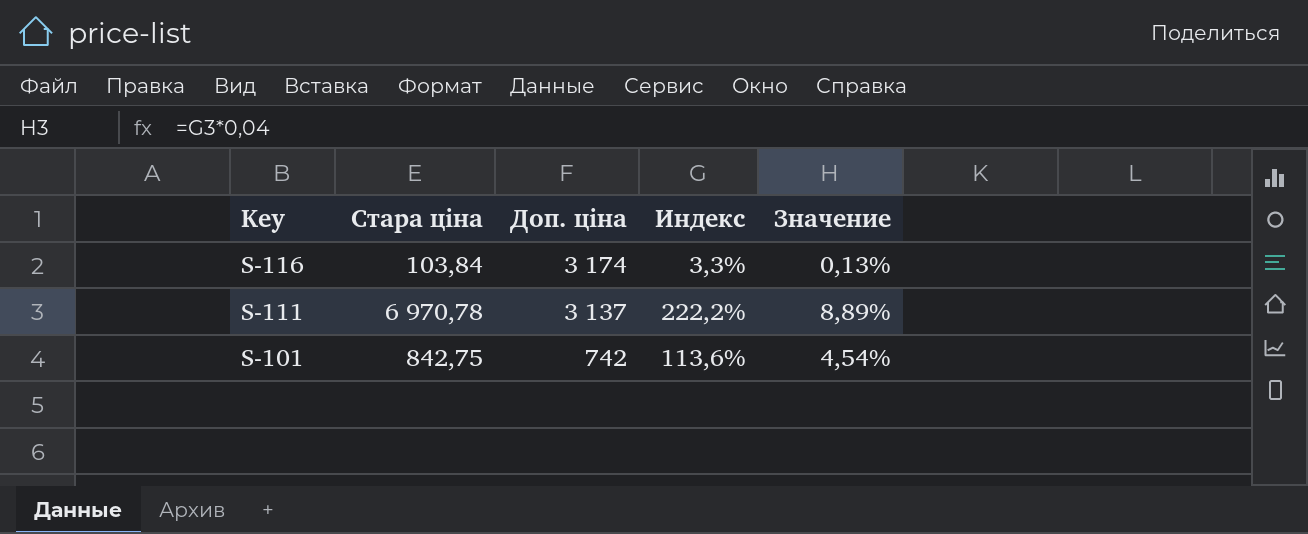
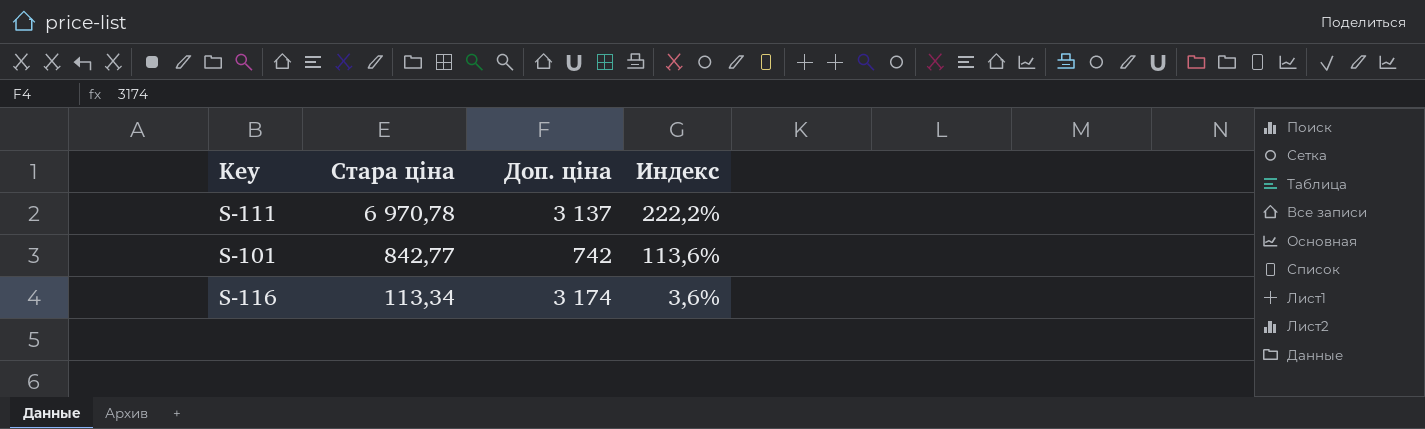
row order: Key descending -> Стара ціна descending
column Значение | formula: [Индекс] * 0,04 -> none
S-101 | Стара ціна: 842,75 -> 842,77
S-116 | Стара ціна: 103,84 -> 113,34
S-116 | Индекс: 3,3% -> 3,6%

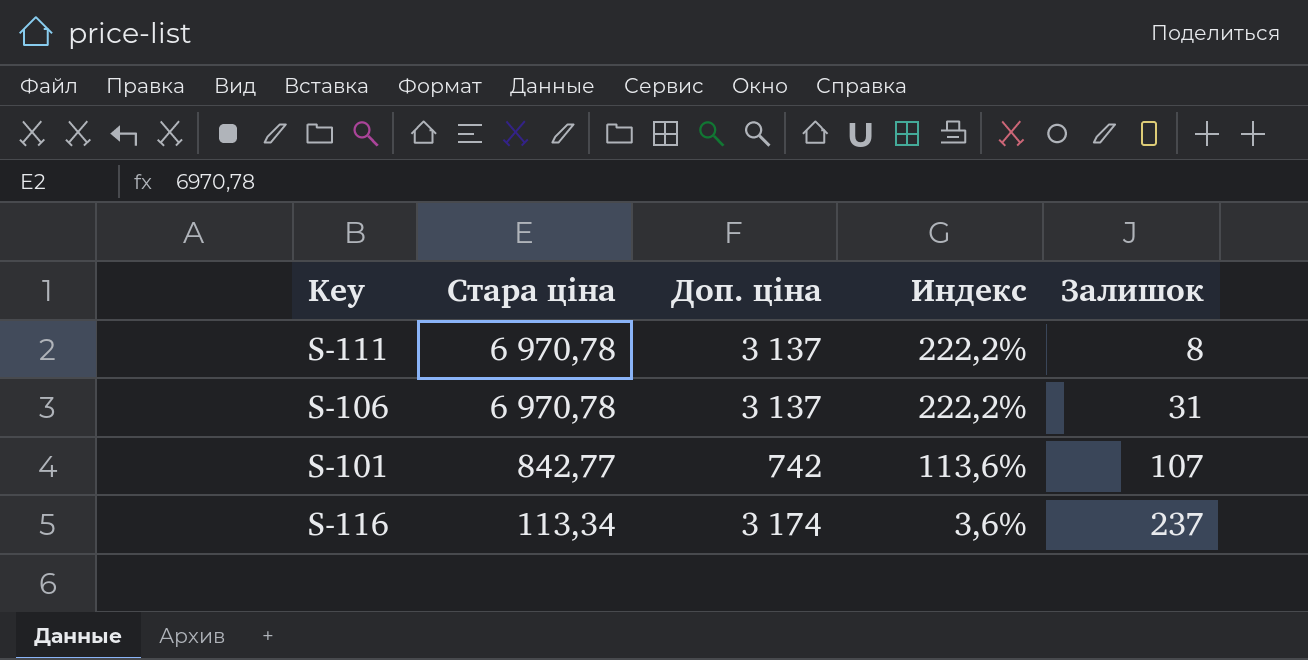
column Залишок | position: none -> 5
row S-106: none -> 6 970,78 | 3 137 | 222,2% | 31

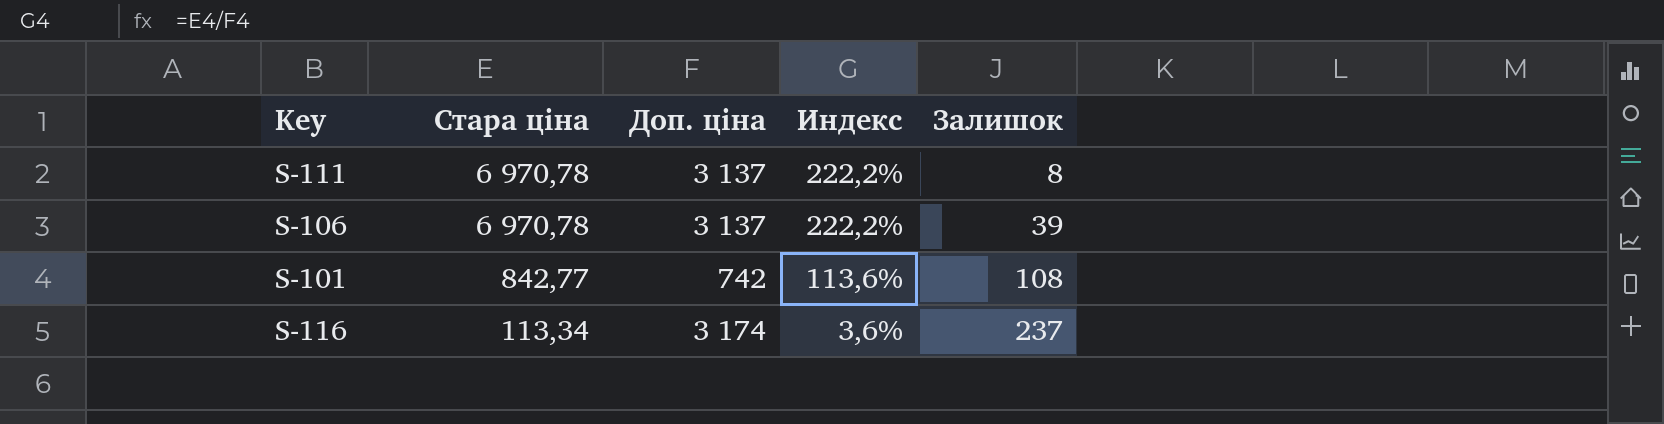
S-106 | Залишок: 31 -> 39
S-101 | Залишок: 107 -> 108

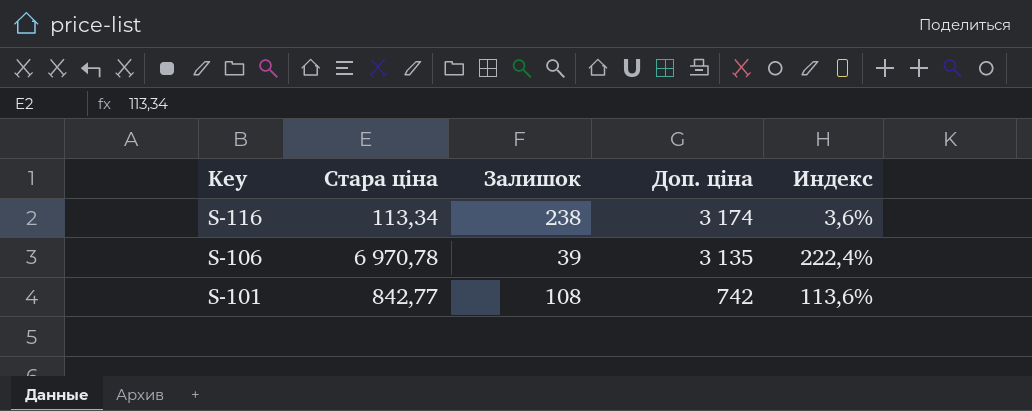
row order: Стара ціна descending -> Key descending
column Залишок | position: 5 -> 3
row S-111: 6 970,78 | 3 137 | 222,2% | 8 -> none
S-116 | Залишок: 237 -> 238
S-106 | Доп. ціна: 3 137 -> 3 135
S-106 | Индекс: 222,2% -> 222,4%

